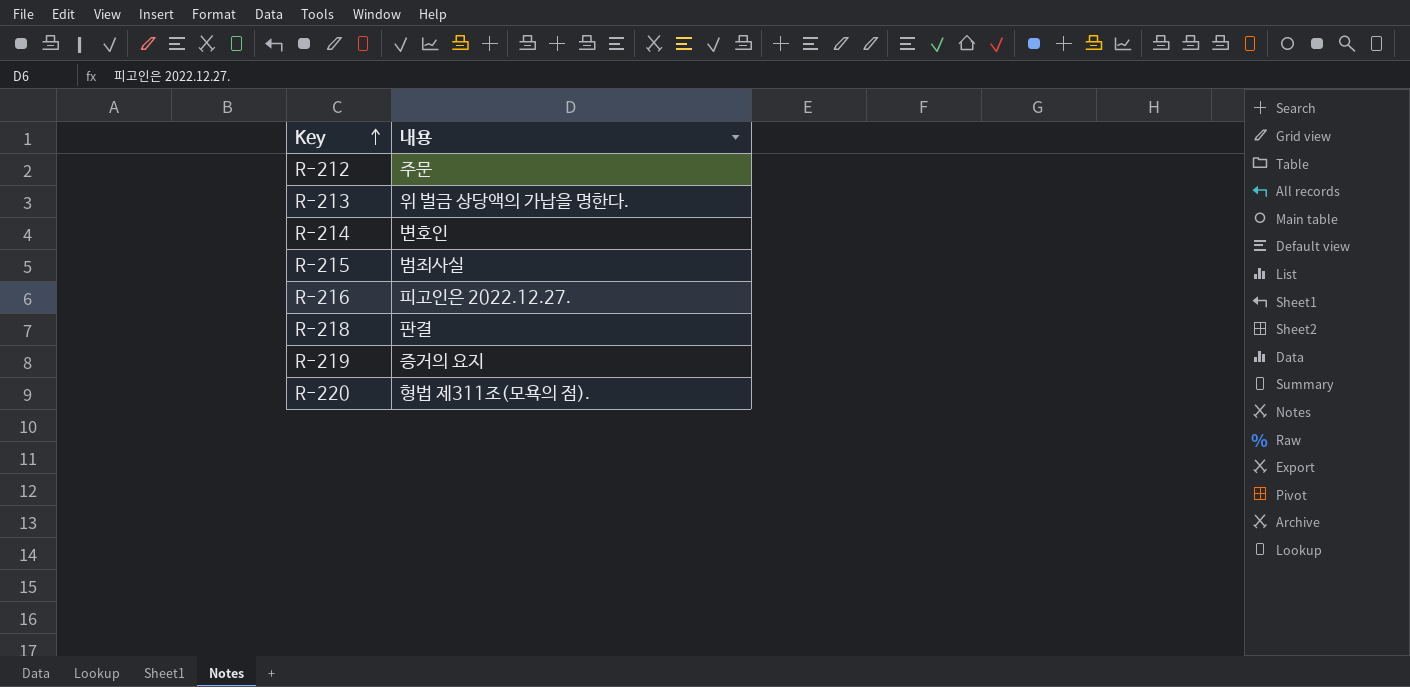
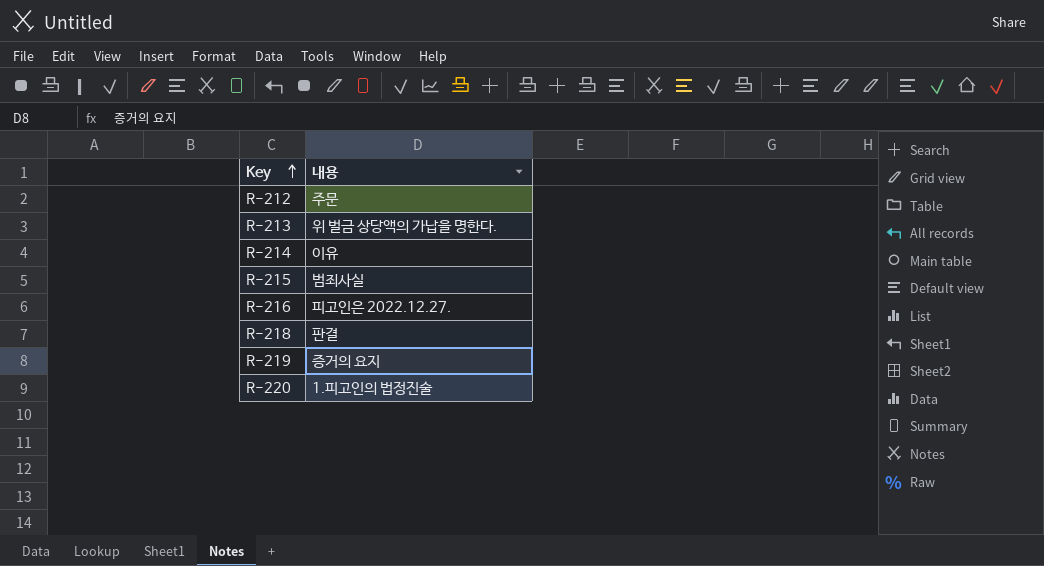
R-214 | 내용: 변호인 -> 이유
R-220 | 내용: 형법 제311조(모욕의 점). -> 1.피고인의 법정진술

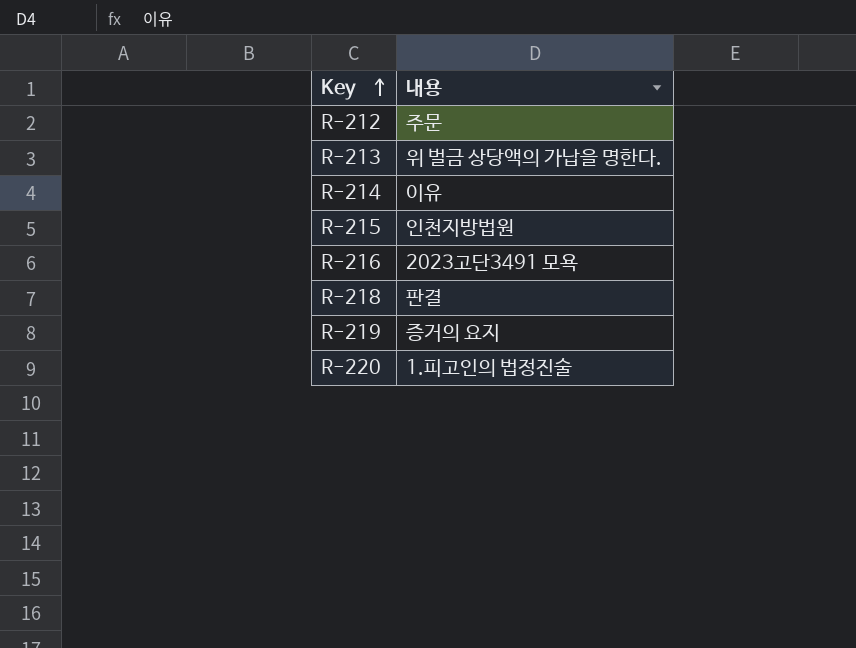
R-215 | 내용: 범죄사실 -> 인천지방법원
R-216 | 내용: 피고인은 2022.12.27. -> 2023고단3491 모욕

